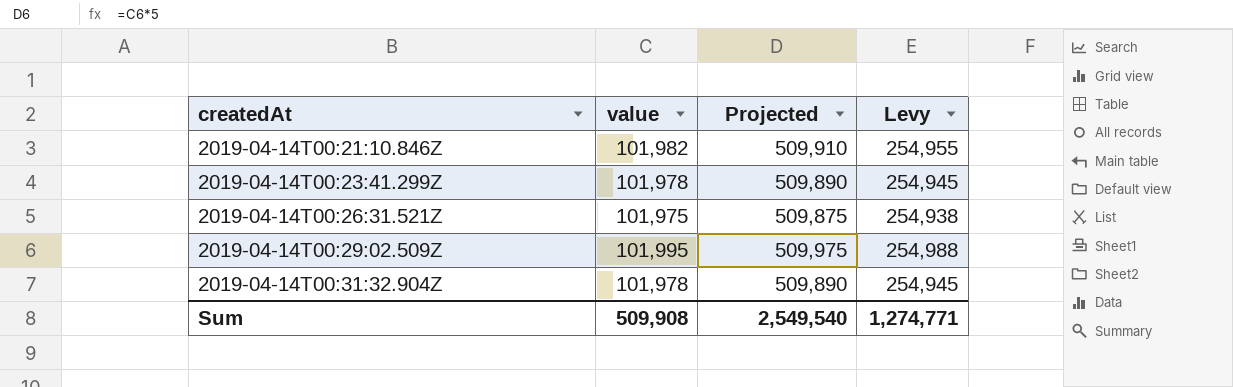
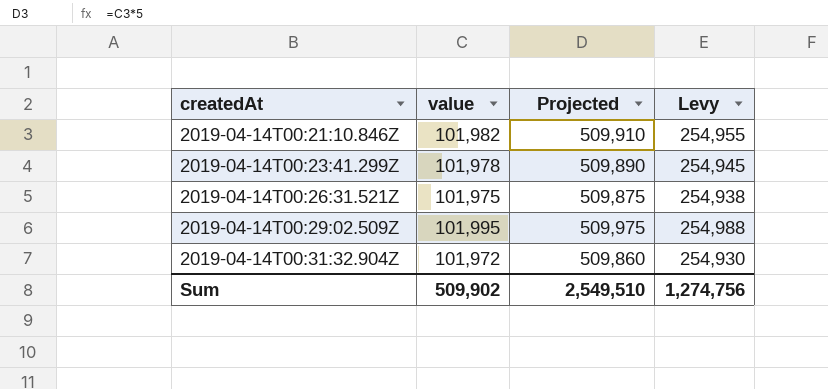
2019-04-14T00:31:32.904Z | value: 101,978 -> 101,972
2019-04-14T00:31:32.904Z | Projected: 509,890 -> 509,860
2019-04-14T00:31:32.904Z | Levy: 254,945 -> 254,930
Sum | value: 509,908 -> 509,902
Sum | Projected: 2,549,540 -> 2,549,510
Sum | Levy: 1,274,771 -> 1,274,756

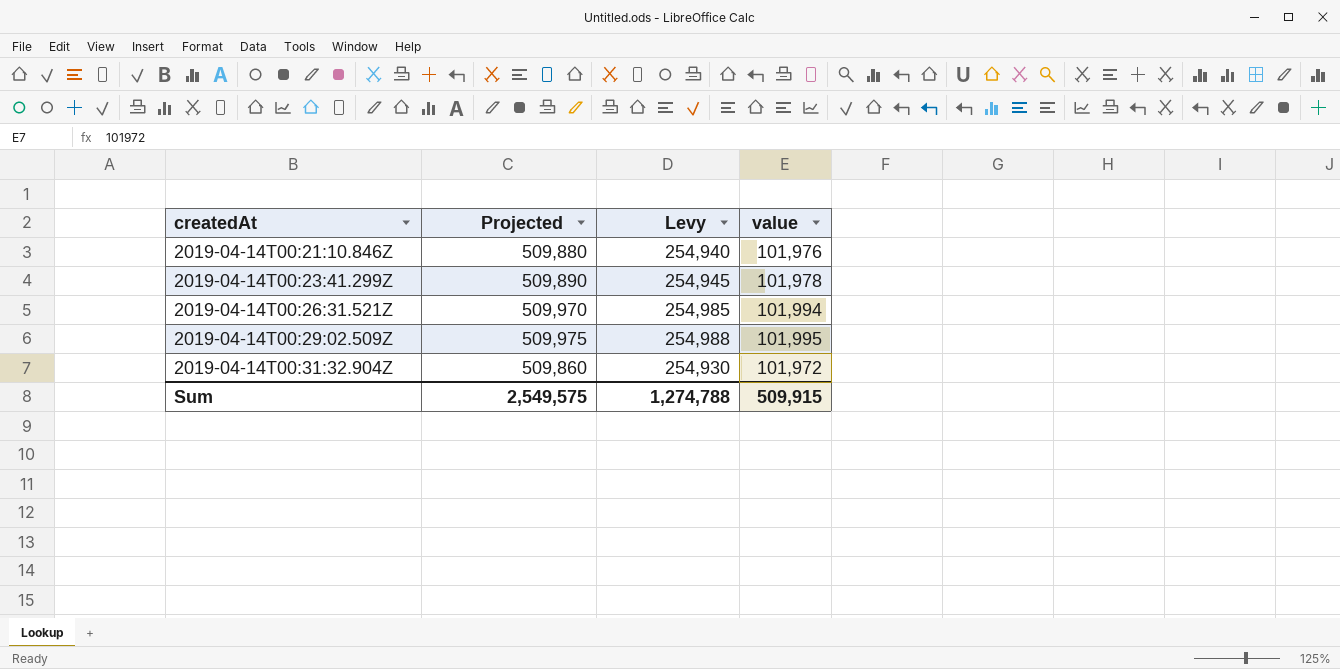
column value | position: 2 -> 4
2019-04-14T00:21:10.846Z | Projected: 509,910 -> 509,880
2019-04-14T00:21:10.846Z | Levy: 254,955 -> 254,940
2019-04-14T00:21:10.846Z | value: 101,982 -> 101,976
2019-04-14T00:26:31.521Z | Projected: 509,875 -> 509,970
2019-04-14T00:26:31.521Z | Levy: 254,938 -> 254,985
2019-04-14T00:26:31.521Z | value: 101,975 -> 101,994
Sum | Projected: 2,549,510 -> 2,549,575
Sum | Levy: 1,274,756 -> 1,274,788
Sum | value: 509,902 -> 509,915

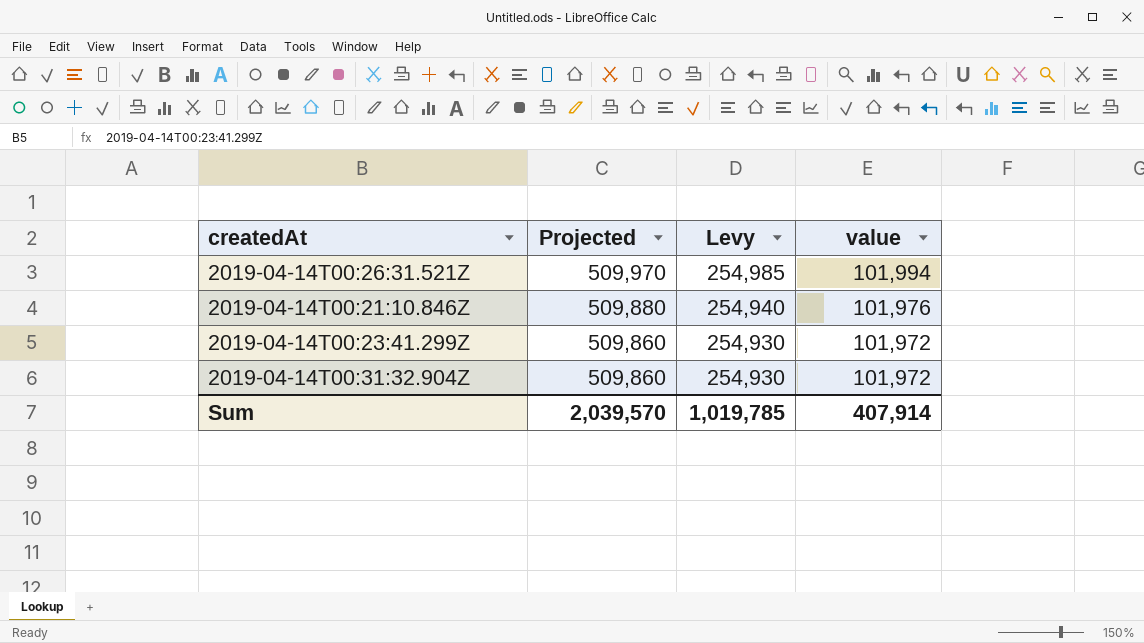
row order: createdAt ascending -> Projected descending
row 2019-04-14T00:29:02.509Z: 509,975 | 254,988 | 101,995 -> none
2019-04-14T00:23:41.299Z | Projected: 509,890 -> 509,860
2019-04-14T00:23:41.299Z | Levy: 254,945 -> 254,930
2019-04-14T00:23:41.299Z | value: 101,978 -> 101,972
Sum | Projected: 2,549,575 -> 2,039,570
Sum | Levy: 1,274,788 -> 1,019,785
Sum | value: 509,915 -> 407,914

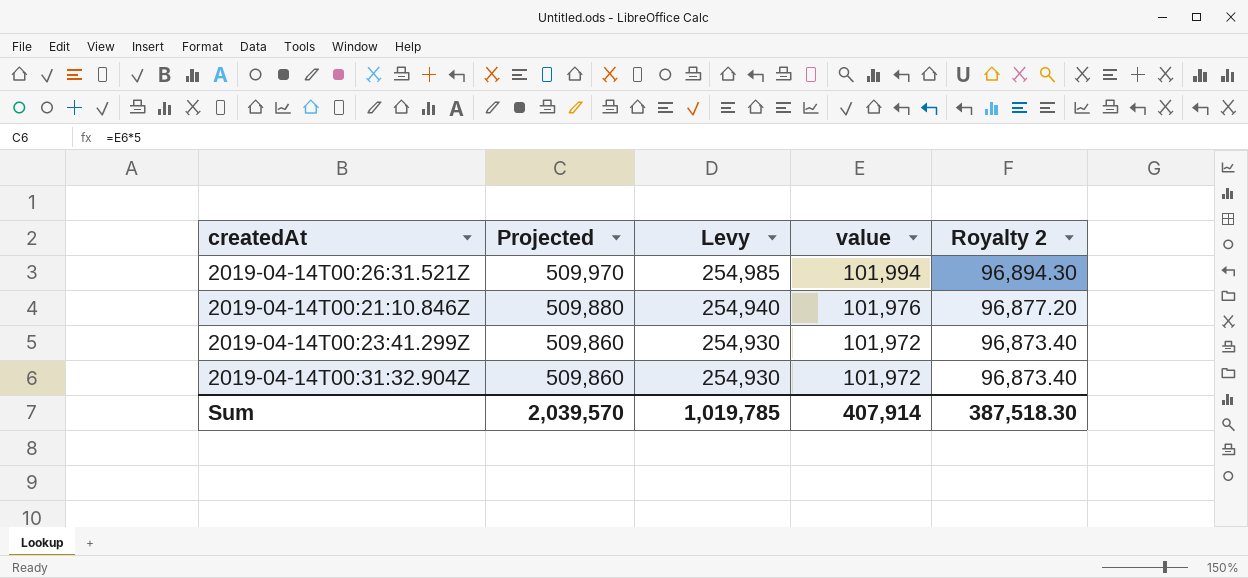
column Royalty 2 | formula: none -> [value] * 0.95

